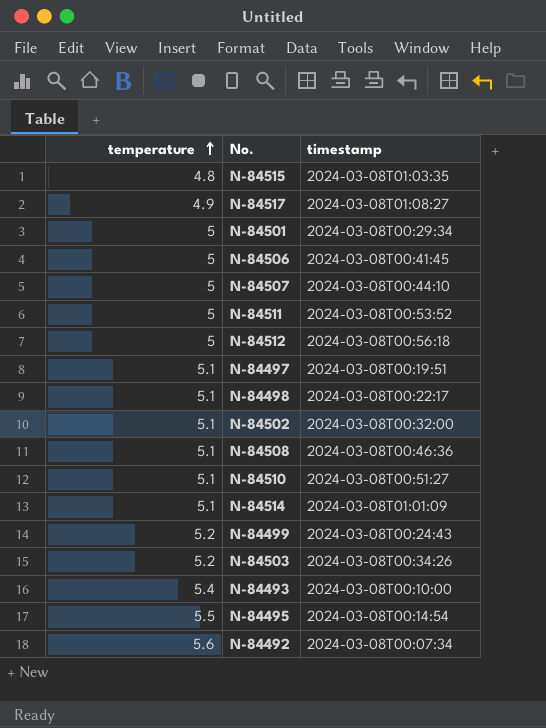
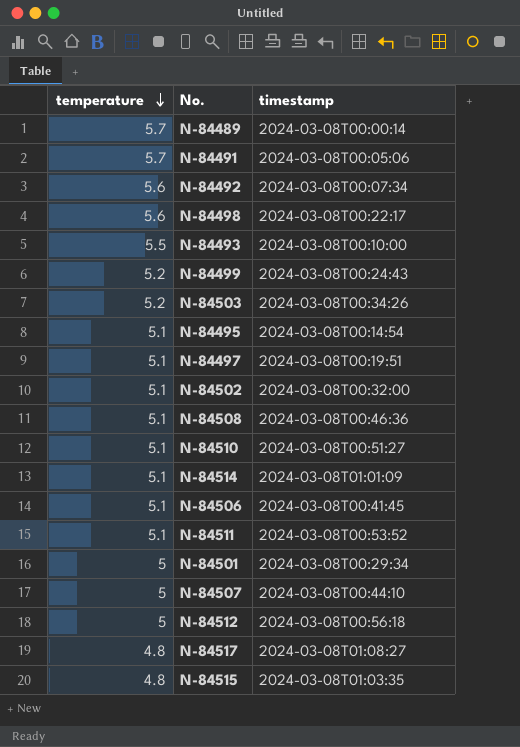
row order: temperature ascending -> temperature descending
row N-84489: none -> 5.7 | 2024-03-08T00:00:14
row N-84491: none -> 5.7 | 2024-03-08T00:05:06
N-84498 | temperature: 5.1 -> 5.6
N-84493 | temperature: 5.4 -> 5.5
N-84495 | temperature: 5.5 -> 5.1
N-84506 | temperature: 5 -> 5.1
N-84511 | temperature: 5 -> 5.1
N-84517 | temperature: 4.9 -> 4.8

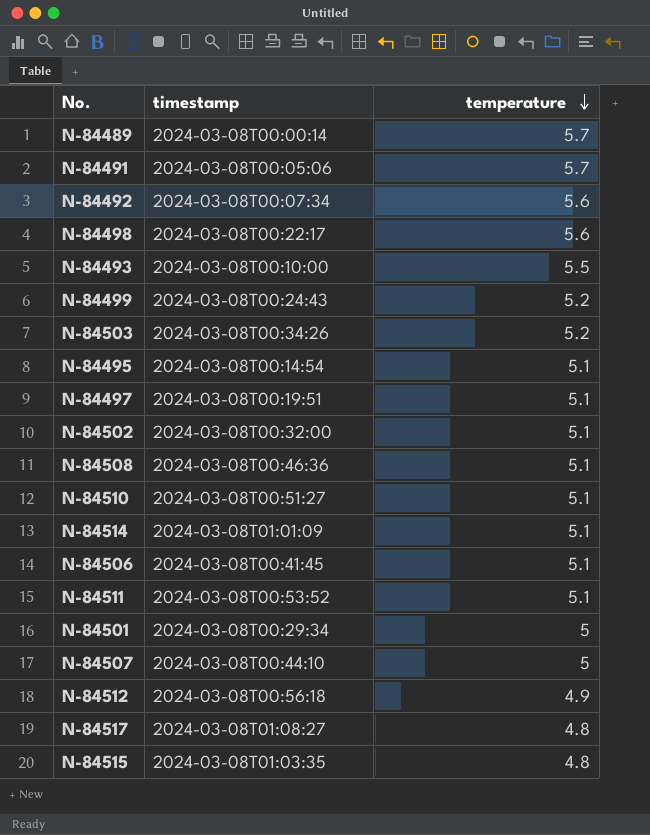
column temperature | position: 1 -> 3
N-84512 | temperature: 5 -> 4.9

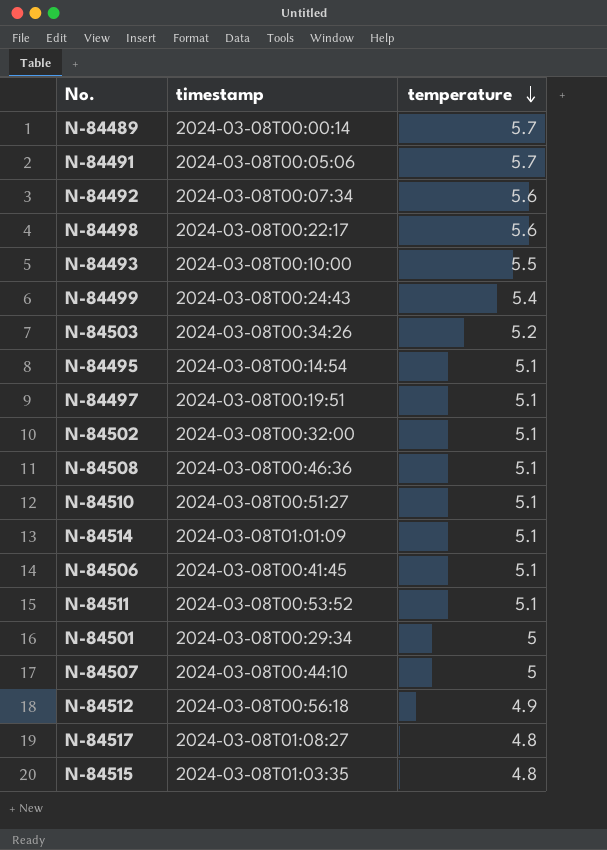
N-84499 | temperature: 5.2 -> 5.4

